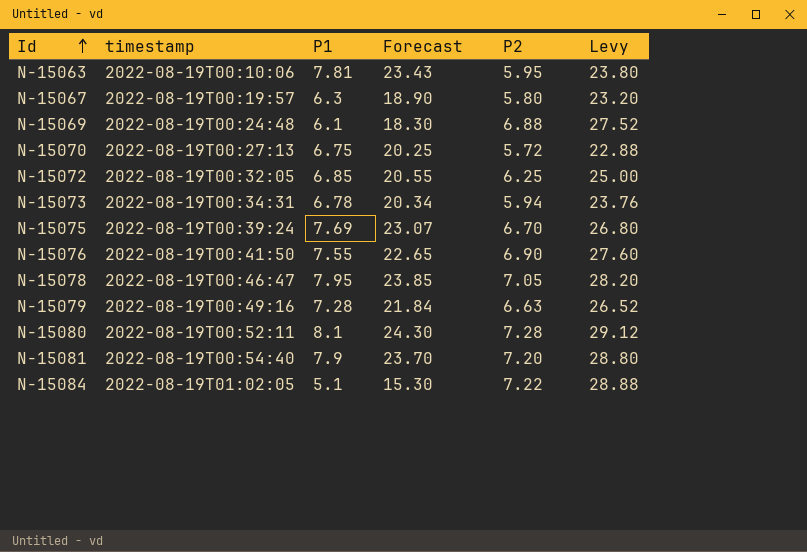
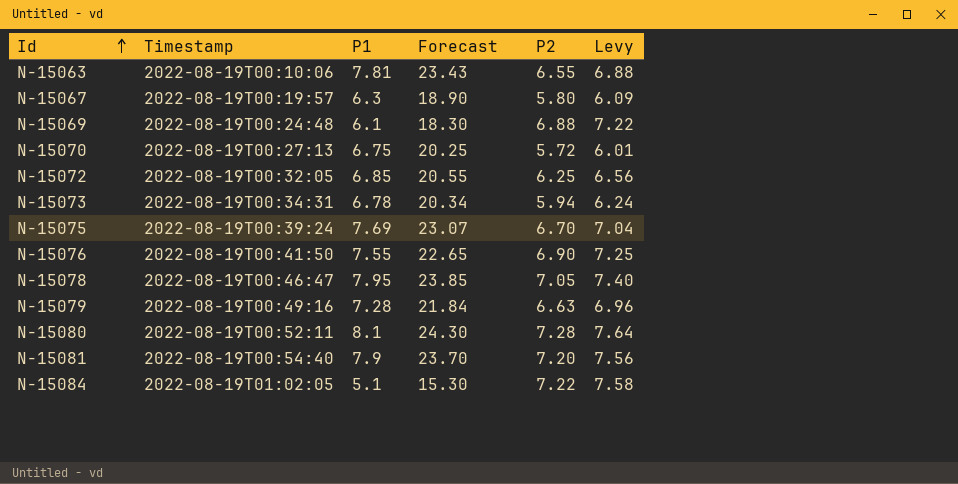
column name: timestamp -> Timestamp
column Levy | formula: [P2] * 4 -> [P2] * 1.05
N-15063 | P2: 5.95 -> 6.55

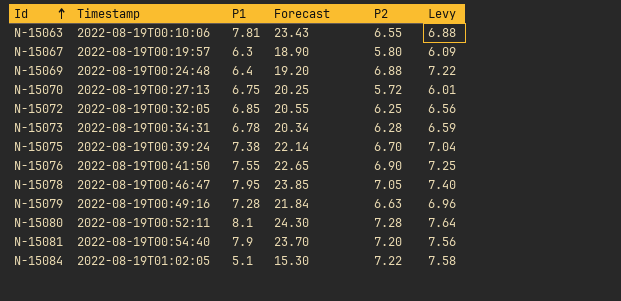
N-15069 | P1: 6.1 -> 6.4
N-15069 | Forecast: 18.30 -> 19.20
N-15073 | P2: 5.94 -> 6.28
N-15073 | Levy: 6.24 -> 6.59
N-15075 | P1: 7.69 -> 7.38
N-15075 | Forecast: 23.07 -> 22.14

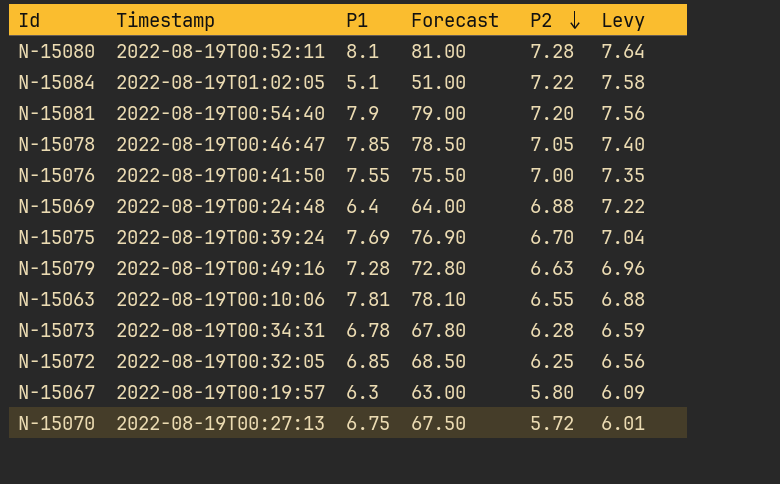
row order: Id ascending -> P2 descending
column Forecast | formula: [P1] * 3 -> [P1] * 10
N-15078 | P1: 7.95 -> 7.85
N-15076 | P2: 6.90 -> 7.00
N-15076 | Levy: 7.25 -> 7.35
N-15075 | P1: 7.38 -> 7.69

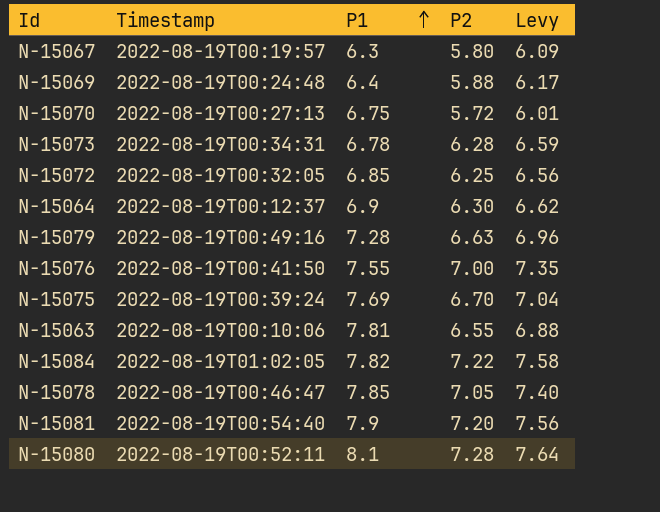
row order: P2 descending -> P1 ascending
column Forecast | formula: [P1] * 10 -> none
N-15069 | P2: 6.88 -> 5.88
N-15069 | Levy: 7.22 -> 6.17
row N-15064: none -> 2022-08-19T00:12:37 | 6.9 | 6.30 | 6.62
N-15084 | P1: 5.1 -> 7.82

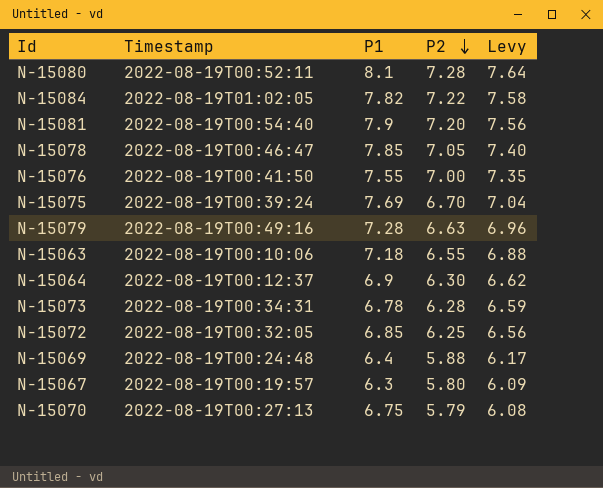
row order: P1 ascending -> P2 descending
N-15063 | P1: 7.81 -> 7.18
N-15070 | P2: 5.72 -> 5.79
N-15070 | Levy: 6.01 -> 6.08

